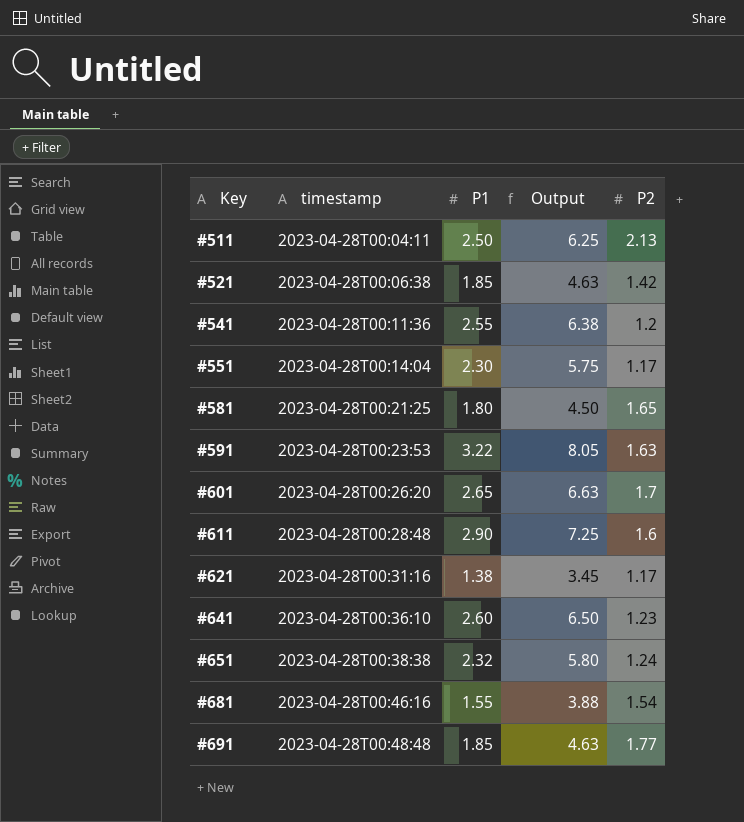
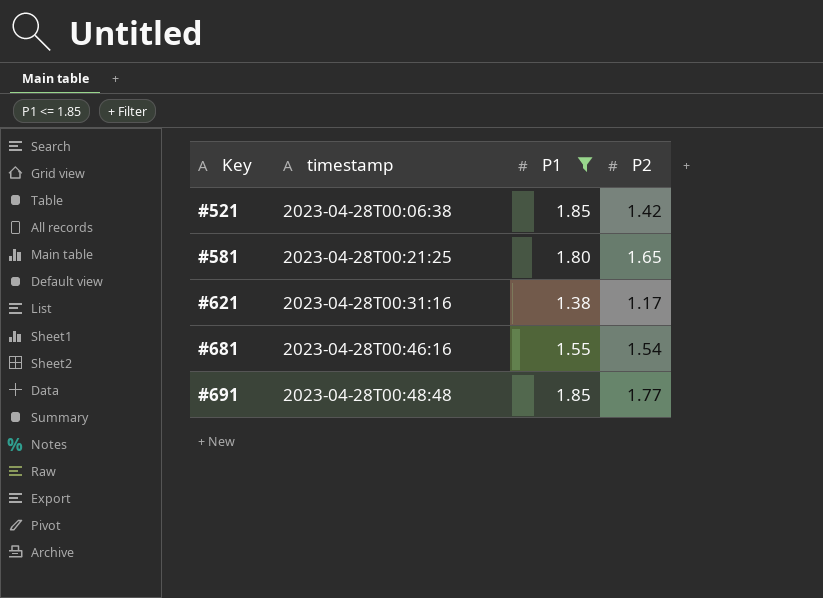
filter: none -> P1 <= 1.85
column Output | formula: [P1] * 2.5 -> none

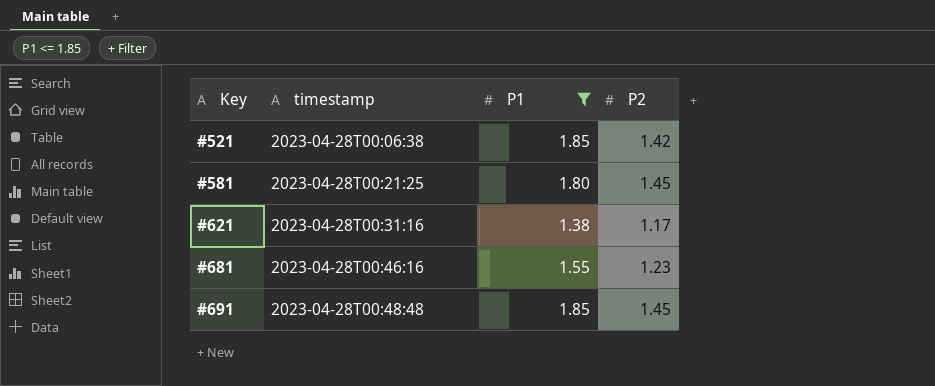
#581 | P2: 1.65 -> 1.45
#681 | P2: 1.54 -> 1.23
#691 | P2: 1.77 -> 1.45

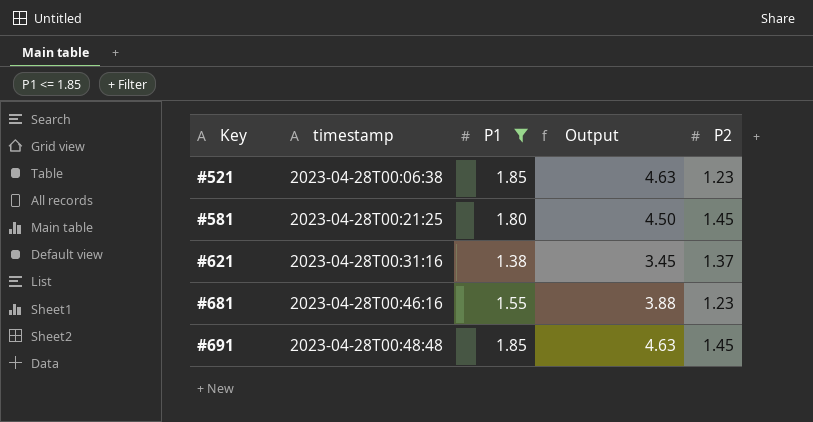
column Output | formula: none -> [P1] * 2.5
#521 | P2: 1.42 -> 1.23
#621 | P2: 1.17 -> 1.37

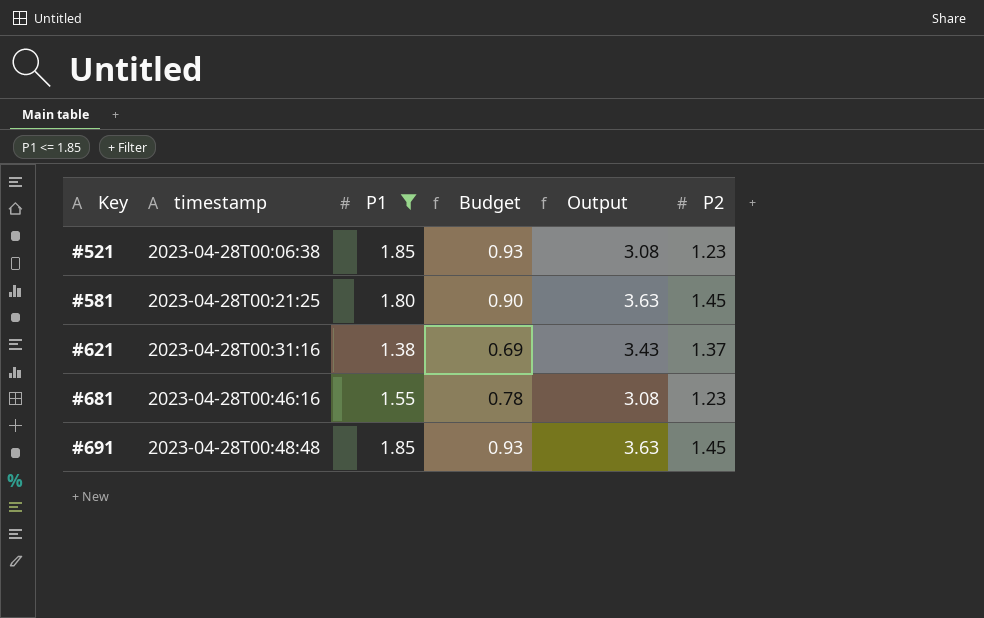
column Budget | formula: none -> [P1] * 0.5
column Output | formula: [P1] * 2.5 -> [P2] * 2.5

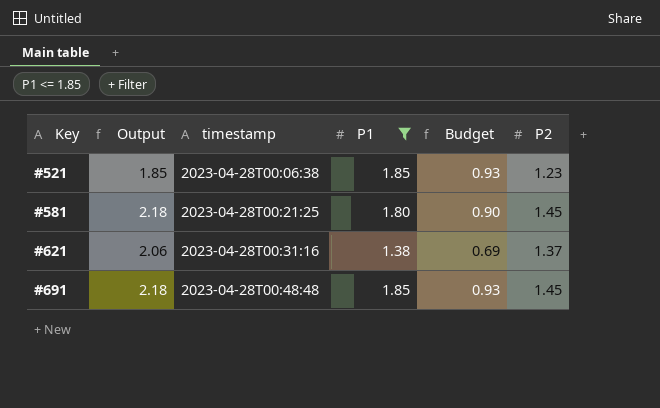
column Output | formula: [P2] * 2.5 -> [P2] * 1.5
column Output | position: 5 -> 2
row #681: 2023-04-28T00:46:16 | 1.55 | 0.78 | 3.08 | 1.23 -> none

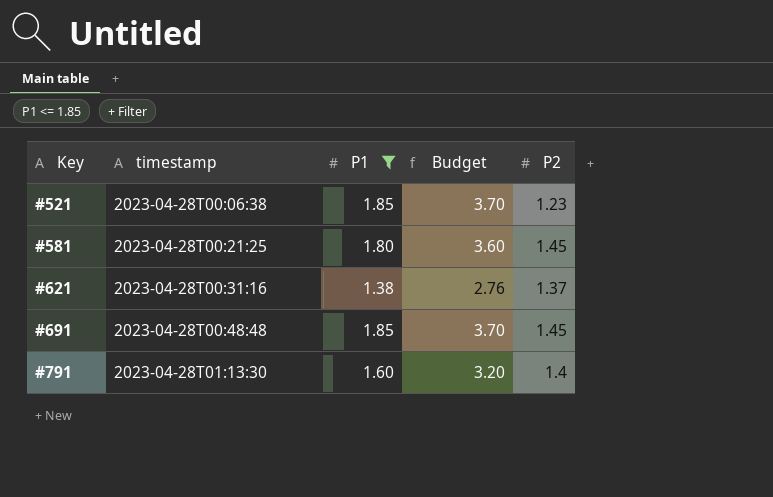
column Output | formula: [P2] * 1.5 -> none
column Budget | formula: [P1] * 0.5 -> [P1] * 2
row #791: none -> 2023-04-28T01:13:30 | 1.60 | 3.20 | 1.4

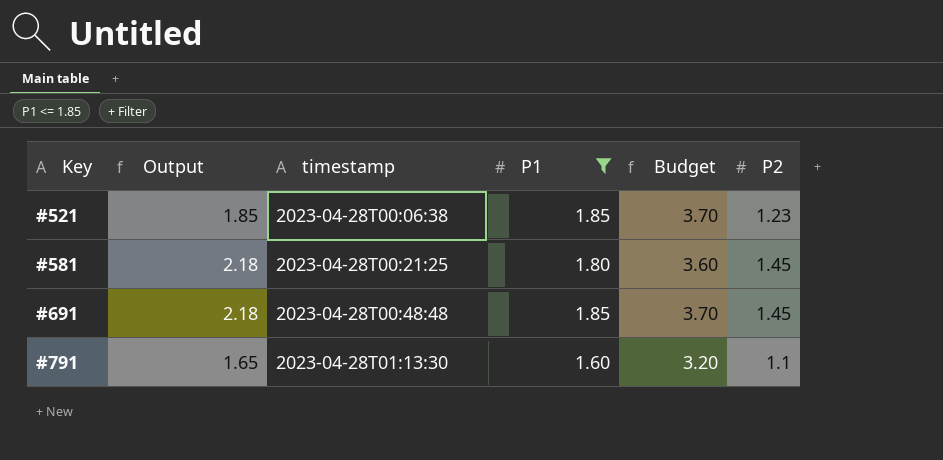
column Output | formula: none -> [P2] * 1.5
row #621: 2023-04-28T00:31:16 | 1.38 | 2.76 | 1.37 -> none
#791 | P2: 1.4 -> 1.1

